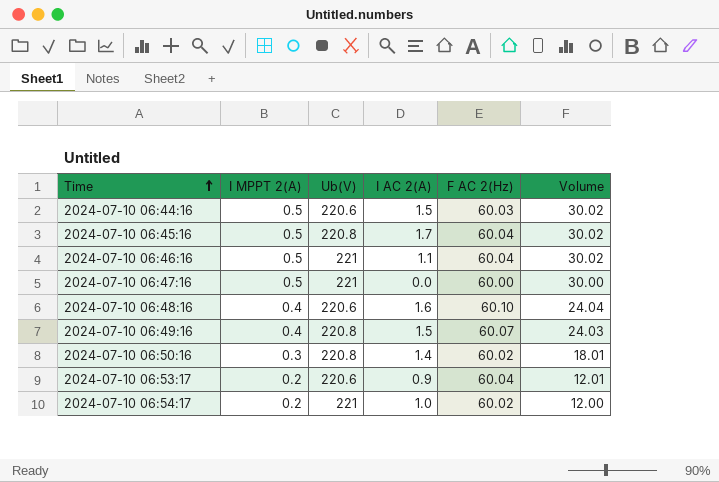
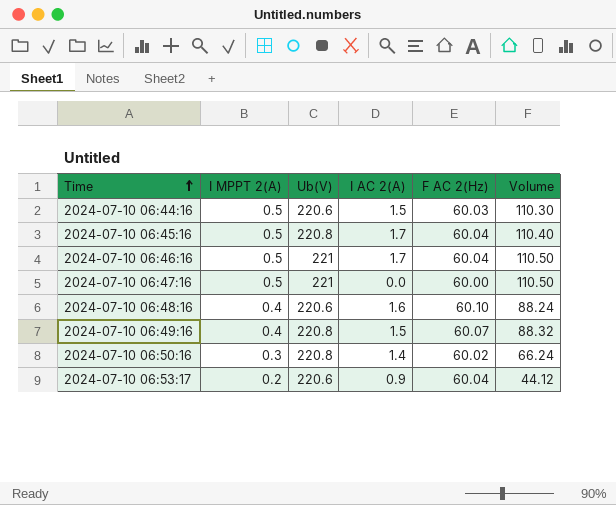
column Volume | formula: [I MPPT 2(A)] * [F AC 2(Hz)] -> [I MPPT 2(A)] * [Ub(V)]
row 2024-07-10 06:54:17: 0.2 | 221 | 1.0 | 60.02 | 12.00 -> none
2024-07-10 06:46:16 | I AC 2(A): 1.1 -> 1.7

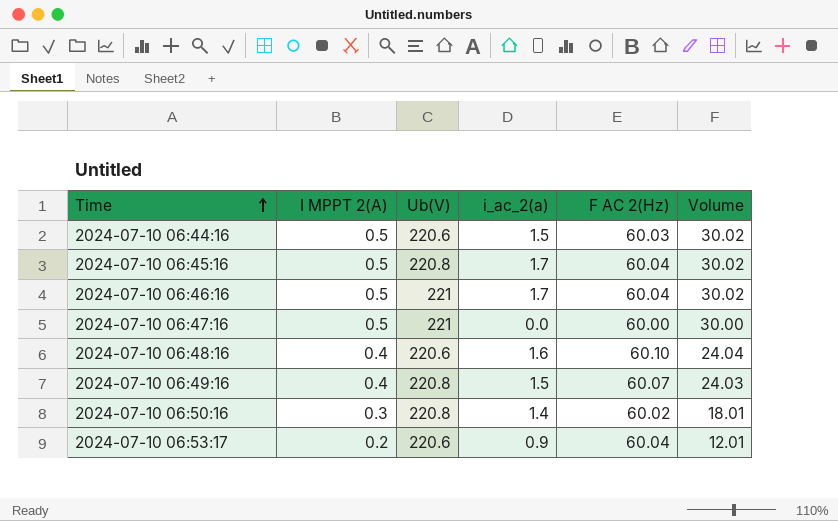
column name: I AC 2(A) -> i_ac_2(a)
column Volume | formula: [I MPPT 2(A)] * [Ub(V)] -> [I MPPT 2(A)] * [F AC 2(Hz)]

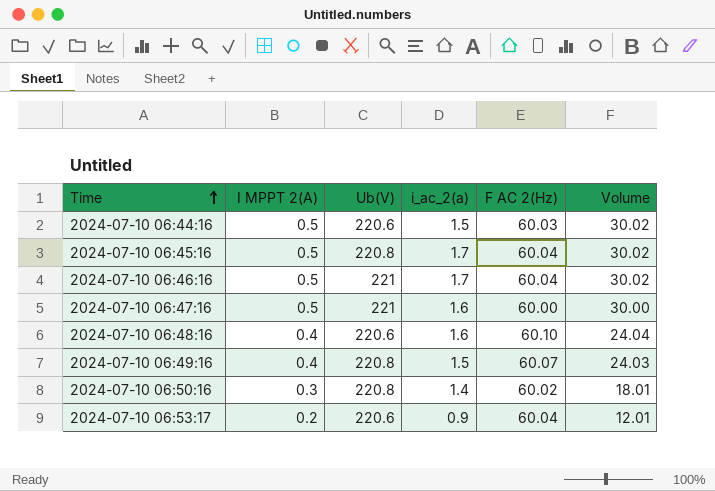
2024-07-10 06:47:16 | i_ac_2(a): 0.0 -> 1.6

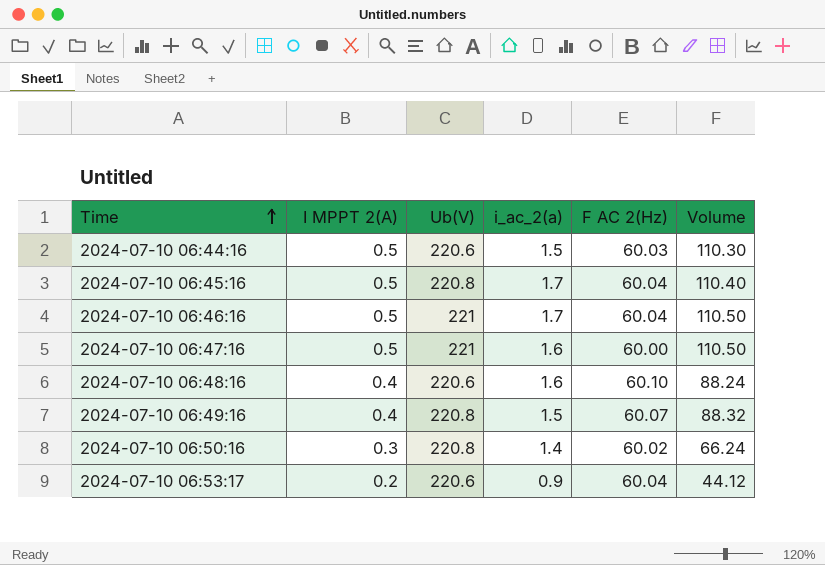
column Volume | formula: [I MPPT 2(A)] * [F AC 2(Hz)] -> [I MPPT 2(A)] * [Ub(V)]

